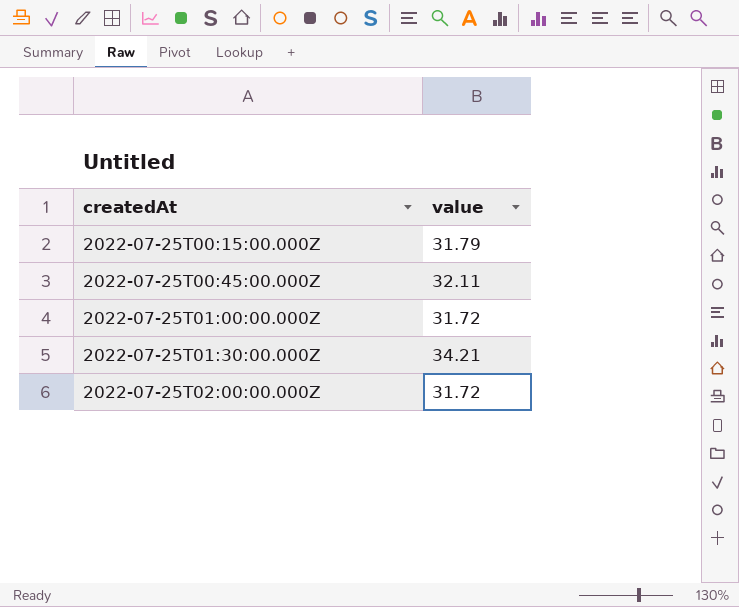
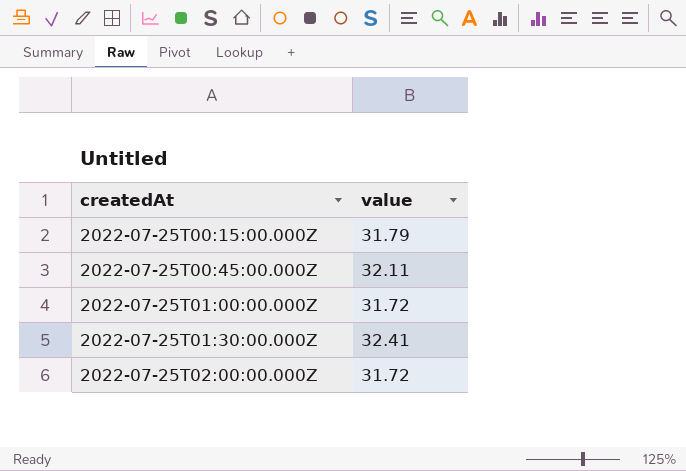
2022-07-25T01:30:00.000Z | value: 34.21 -> 32.41

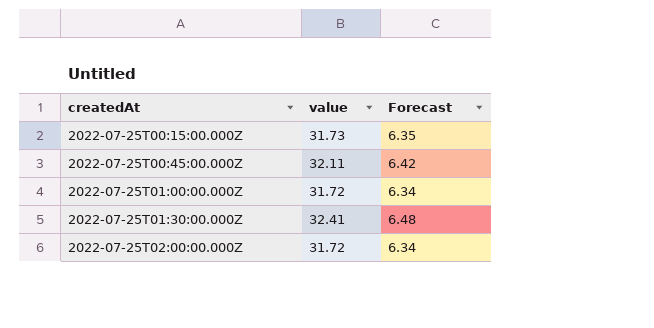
column Forecast | formula: none -> [value] * 0.2
2022-07-25T00:15:00.000Z | value: 31.79 -> 31.73

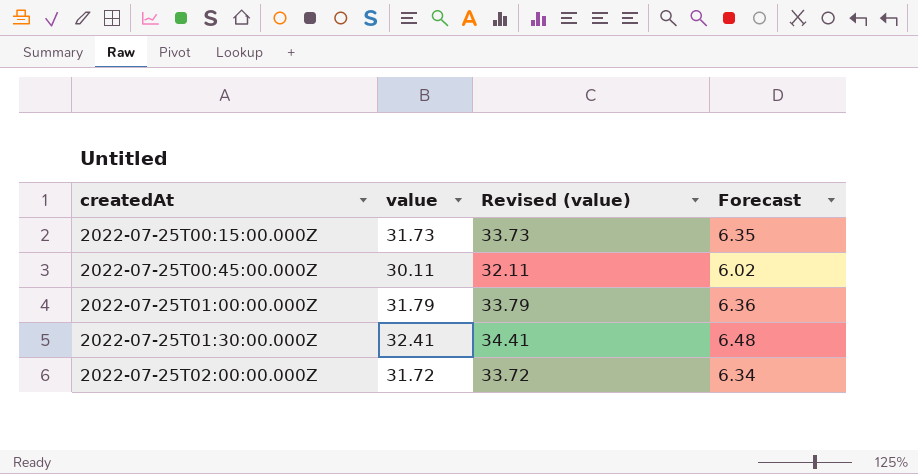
column Revised (value) | formula: none -> [value] + 2
2022-07-25T00:45:00.000Z | value: 32.11 -> 30.11
2022-07-25T00:45:00.000Z | Forecast: 6.42 -> 6.02
2022-07-25T01:00:00.000Z | value: 31.72 -> 31.79
2022-07-25T01:00:00.000Z | Forecast: 6.34 -> 6.36

